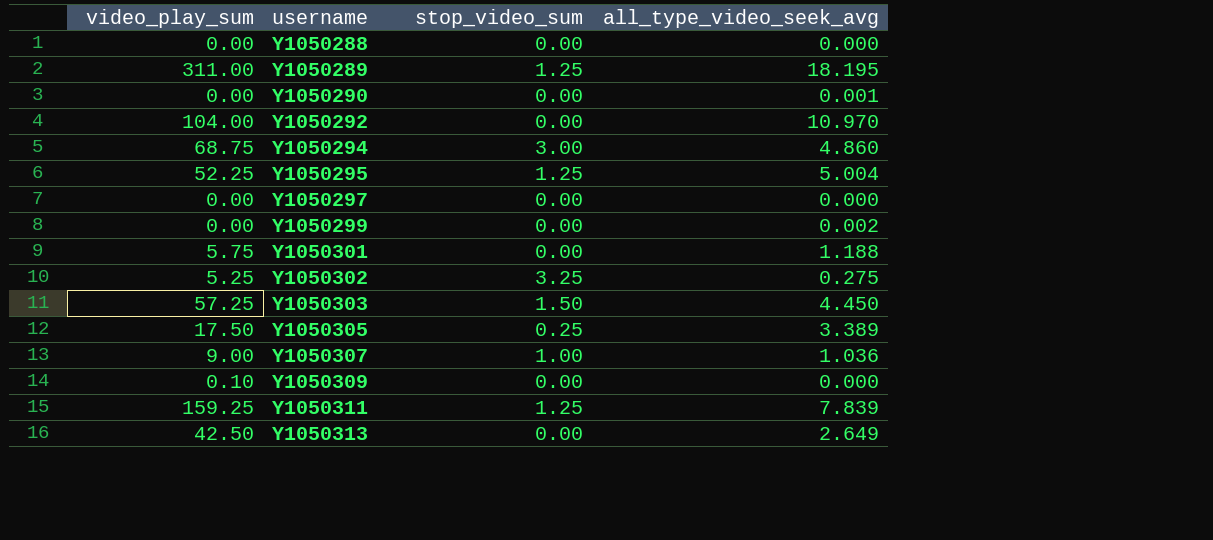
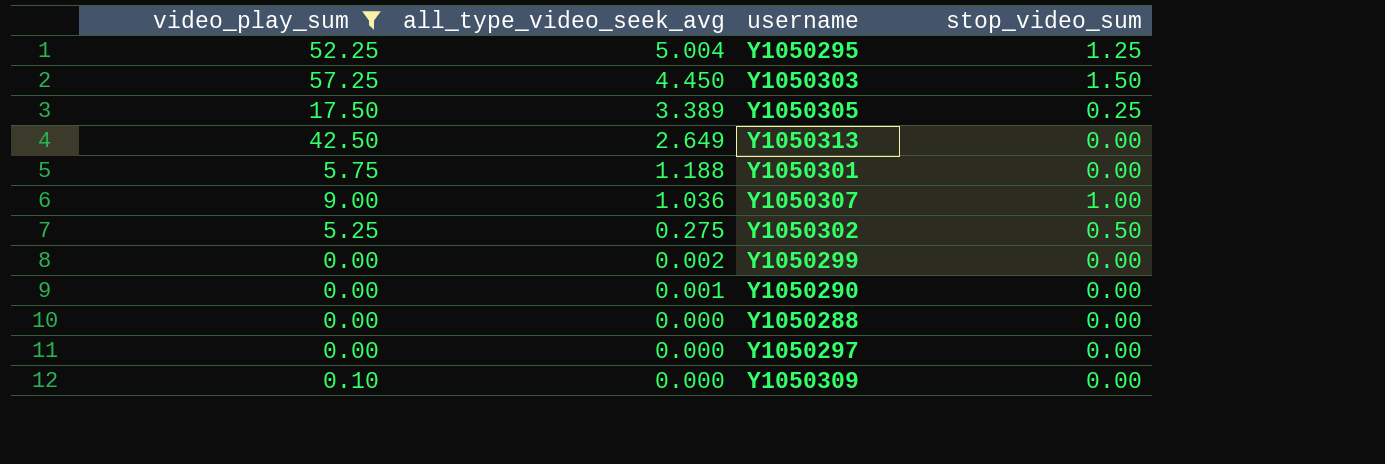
filter: none -> video_play_sum <= 57.25
row order: username ascending -> all_type_video_seek_avg descending
column all_type_video_seek_avg | position: 4 -> 2
Y1050302 | stop_video_sum: 3.25 -> 0.50

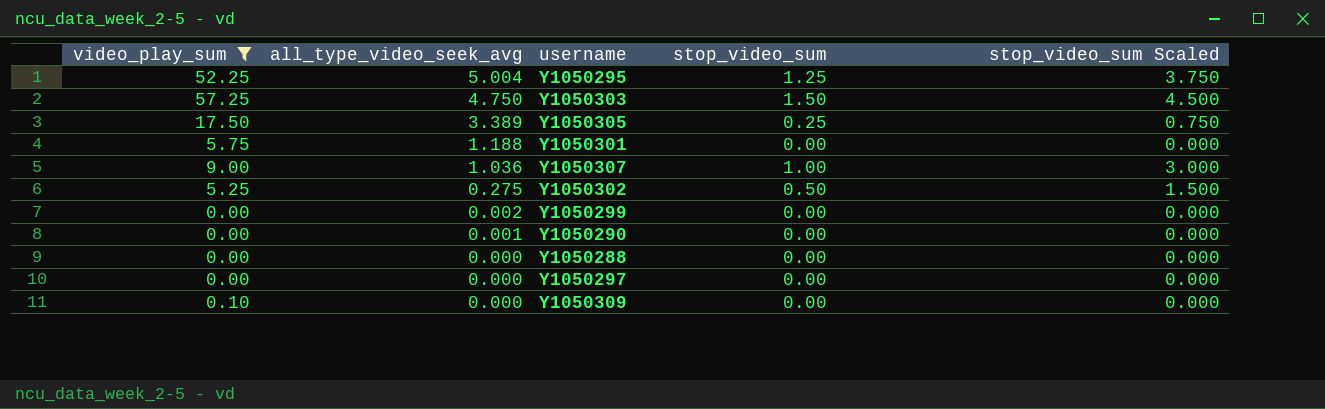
column stop_video_sum Scaled | formula: none -> [stop_video_sum] * 3
row Y1050313: 42.50 | 2.649 | 0.00 -> none
Y1050303 | all_type_video_seek_avg: 4.450 -> 4.750

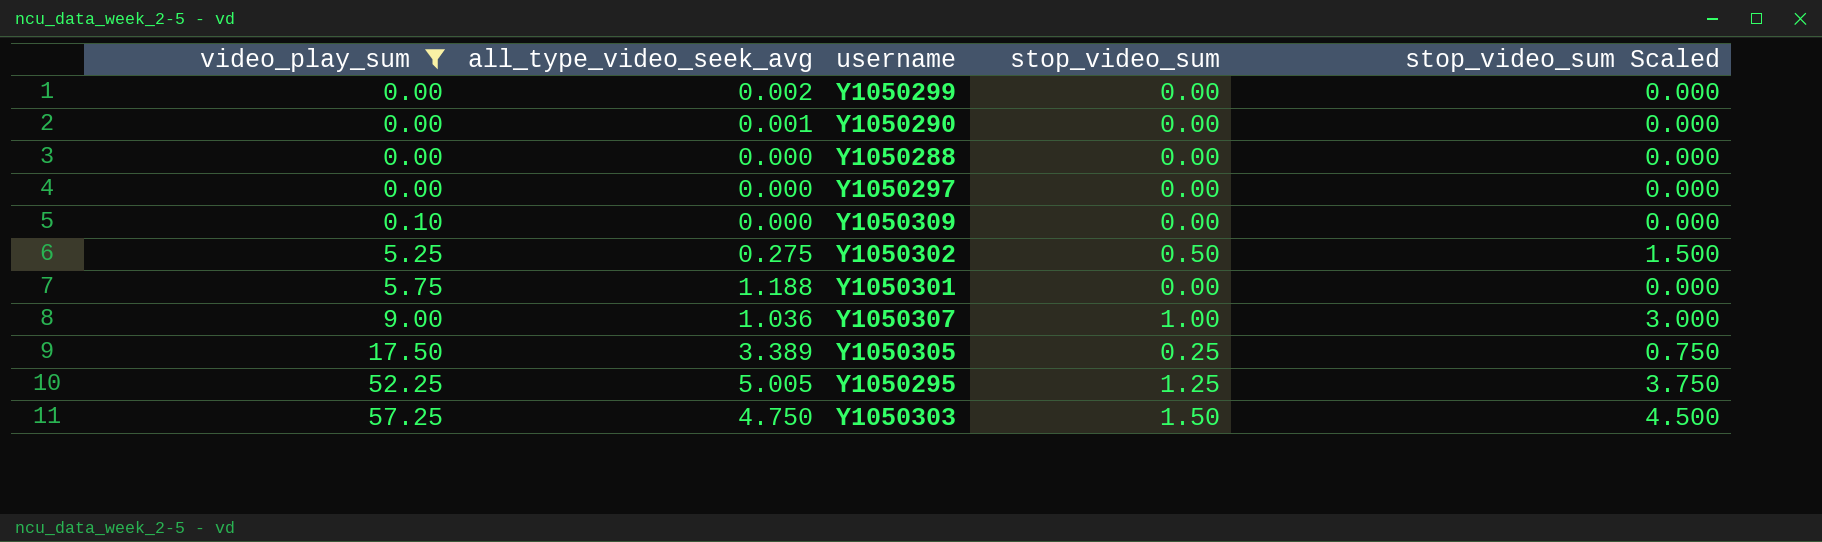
row order: all_type_video_seek_avg descending -> video_play_sum ascending
Y1050295 | all_type_video_seek_avg: 5.004 -> 5.005

